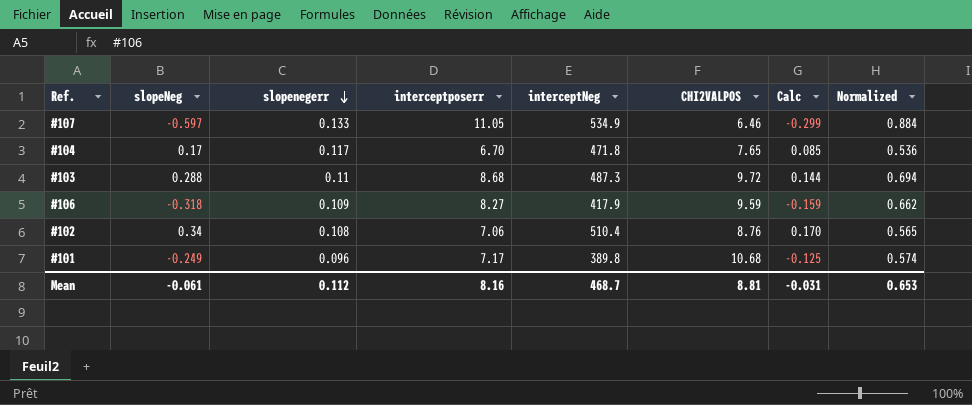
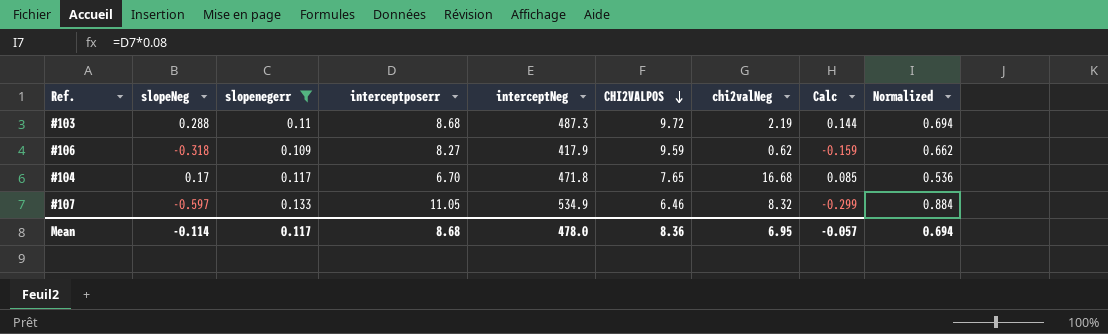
filter: none -> slopenegerr >= 0.109
row order: slopenegerr descending -> CHI2VALPOS descending
column chi2valNeg | position: none -> 7
Mean | slopeNeg: -0.061 -> -0.114
Mean | slopenegerr: 0.112 -> 0.117
Mean | interceptposerr: 8.16 -> 8.68
Mean | interceptNeg: 468.7 -> 478.0
Mean | CHI2VALPOS: 8.81 -> 8.36
Mean | Calc: -0.031 -> -0.057
Mean | Normalized: 0.653 -> 0.694

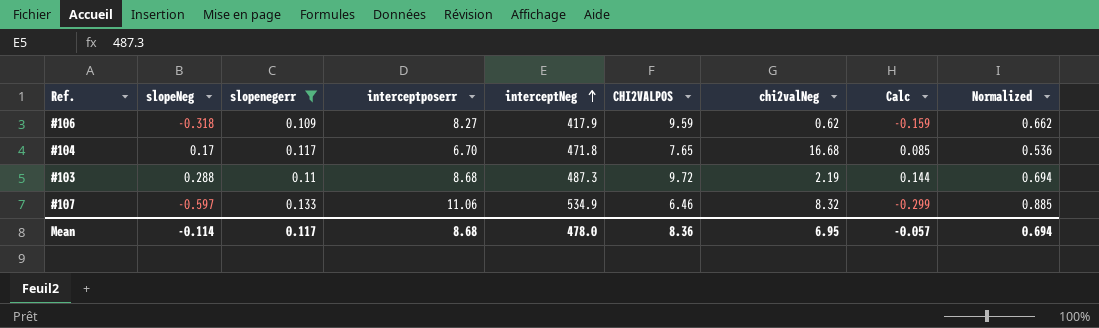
row order: CHI2VALPOS descending -> interceptNeg ascending
#107 | interceptposerr: 11.05 -> 11.06
#107 | Normalized: 0.884 -> 0.885

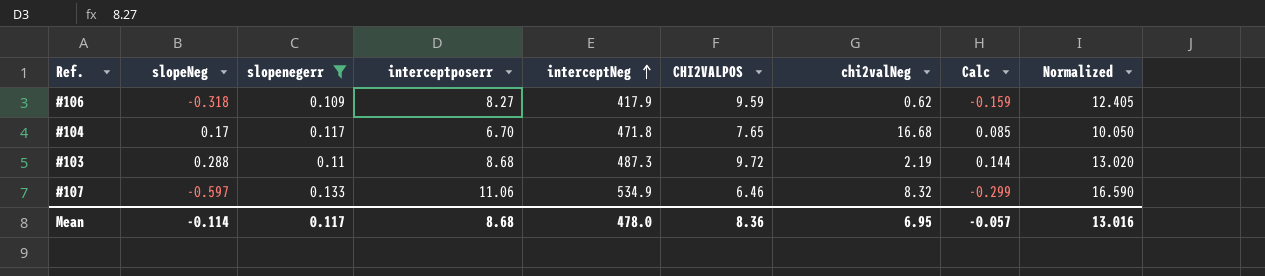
column Normalized | formula: [interceptposerr] * 0.08 -> [interceptposerr] * 1.5
Mean | Normalized: 0.694 -> 13.016

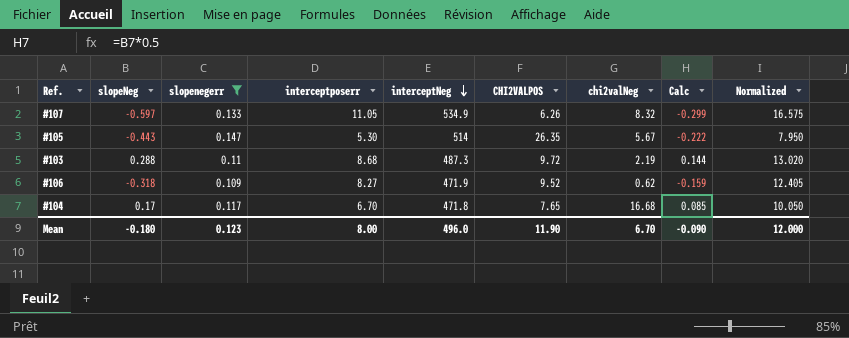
row order: interceptNeg ascending -> interceptNeg descending
#107 | interceptposerr: 11.06 -> 11.05
#107 | CHI2VALPOS: 6.46 -> 6.26
#107 | Normalized: 16.590 -> 16.575
row #105: none -> -0.443 | 0.147 | 5.30 | 514 | 26.35 | 5.67 | -0.222 | 7.950
#106 | interceptNeg: 417.9 -> 471.9
#106 | CHI2VALPOS: 9.59 -> 9.52
Mean | slopeNeg: -0.114 -> -0.180
Mean | slopenegerr: 0.117 -> 0.123
Mean | interceptposerr: 8.68 -> 8.00
Mean | interceptNeg: 478.0 -> 496.0
Mean | CHI2VALPOS: 8.36 -> 11.90
Mean | chi2valNeg: 6.95 -> 6.70
Mean | Calc: -0.057 -> -0.090
Mean | Normalized: 13.016 -> 12.000

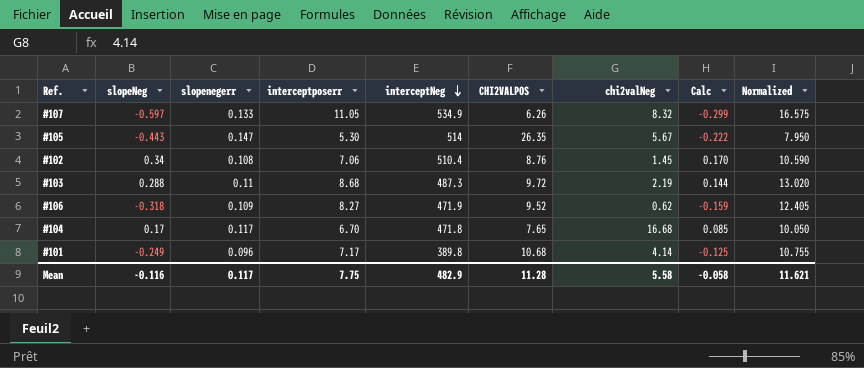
filter: slopenegerr >= 0.109 -> none
Mean | slopeNeg: -0.180 -> -0.116
Mean | slopenegerr: 0.123 -> 0.117
Mean | interceptposerr: 8.00 -> 7.75
Mean | interceptNeg: 496.0 -> 482.9
Mean | CHI2VALPOS: 11.90 -> 11.28
Mean | chi2valNeg: 6.70 -> 5.58
Mean | Calc: -0.090 -> -0.058
Mean | Normalized: 12.000 -> 11.621

